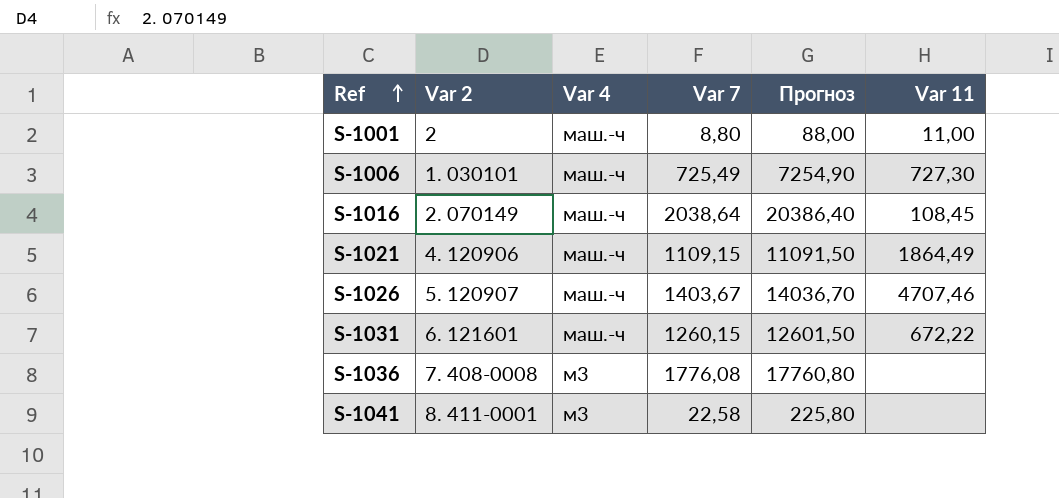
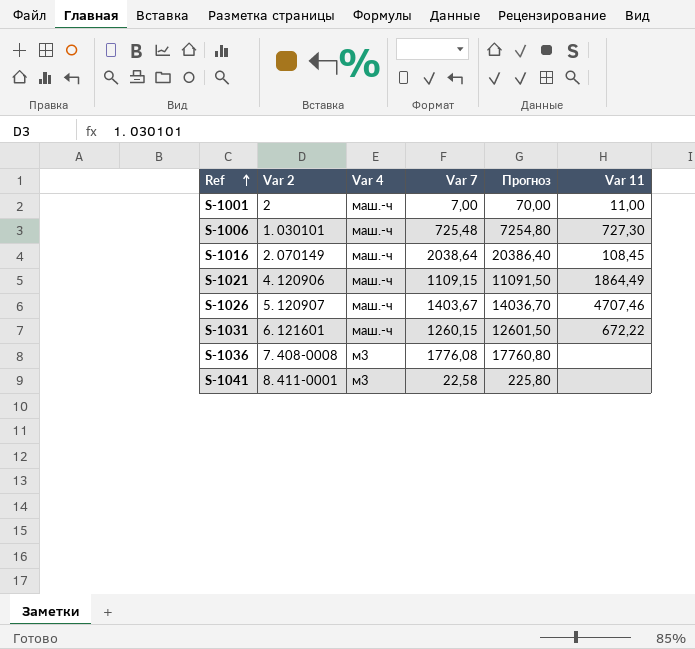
S-1001 | Var 7: 8,80 -> 7,00
S-1001 | Прогноз: 88,00 -> 70,00
S-1006 | Var 7: 725,49 -> 725,48
S-1006 | Прогноз: 7254,90 -> 7254,80

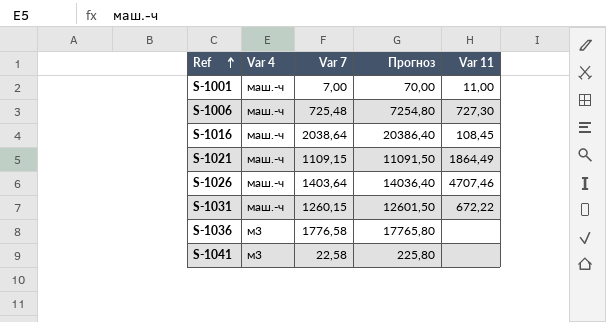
column Var 2 | position: 2 -> none
S-1026 | Var 7: 1403,67 -> 1403,64
S-1026 | Прогноз: 14036,70 -> 14036,40
S-1036 | Var 7: 1776,08 -> 1776,58
S-1036 | Прогноз: 17760,80 -> 17765,80

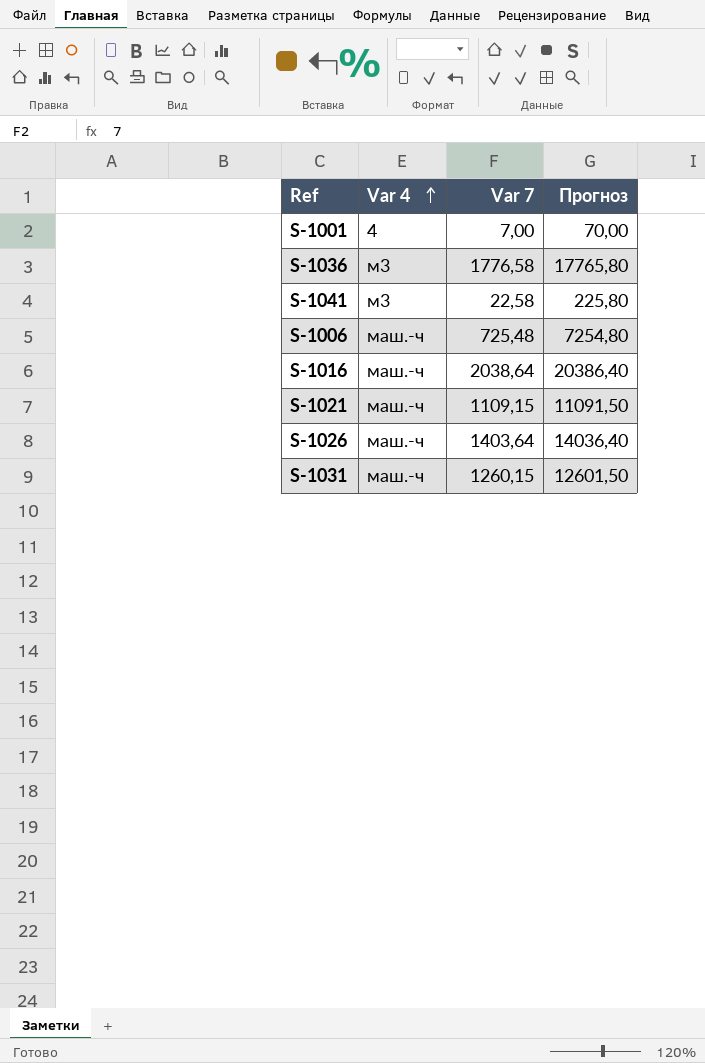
row order: Ref ascending -> Var 4 ascending
column Var 11 | position: 5 -> none
S-1001 | Var 4: маш.-ч -> 4

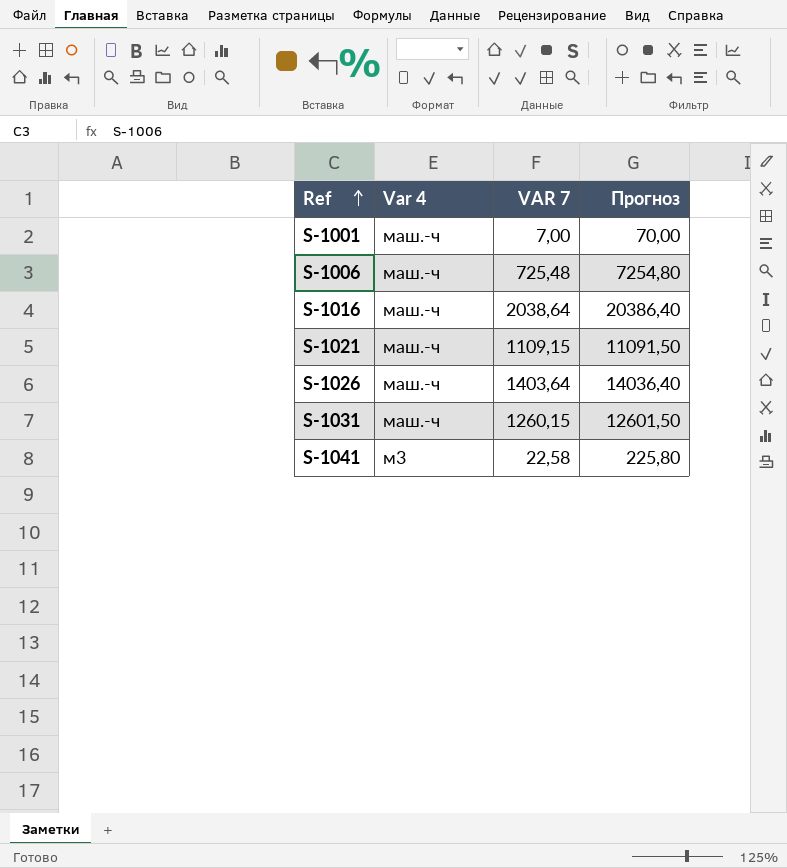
row order: Var 4 ascending -> Ref ascending
column name: Var 7 -> VAR 7
row S-1036: м3 | 1776,58 | 17765,80 -> none
S-1001 | Var 4: 4 -> маш.-ч

